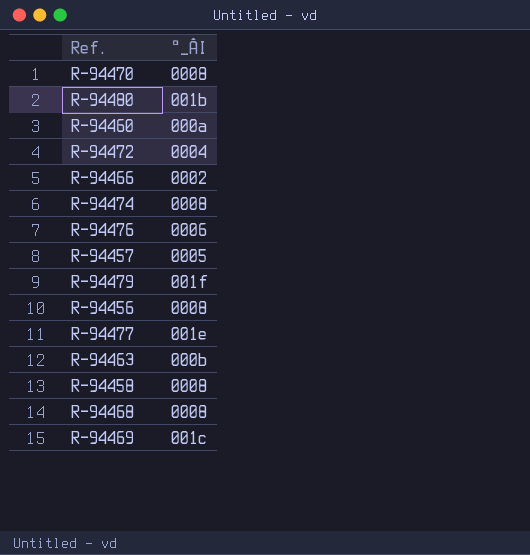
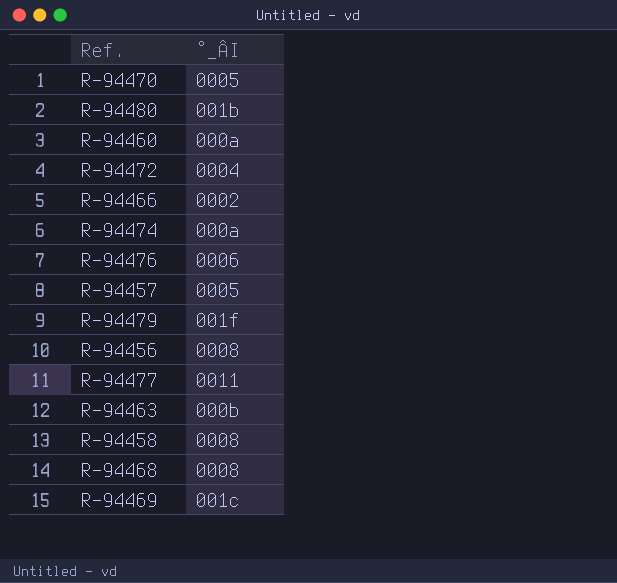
R-94470 | °_ÂI: 0008 -> 0005
R-94474 | °_ÂI: 0008 -> 000a
R-94477 | °_ÂI: 001e -> 0011

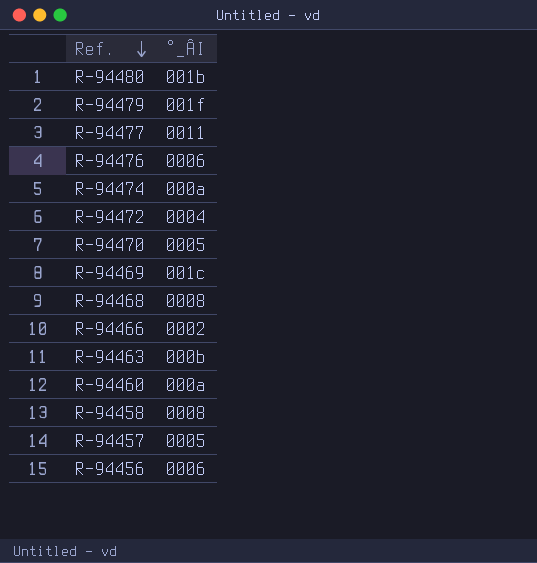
row order: none -> Ref. descending
R-94456 | °_ÂI: 0008 -> 0006

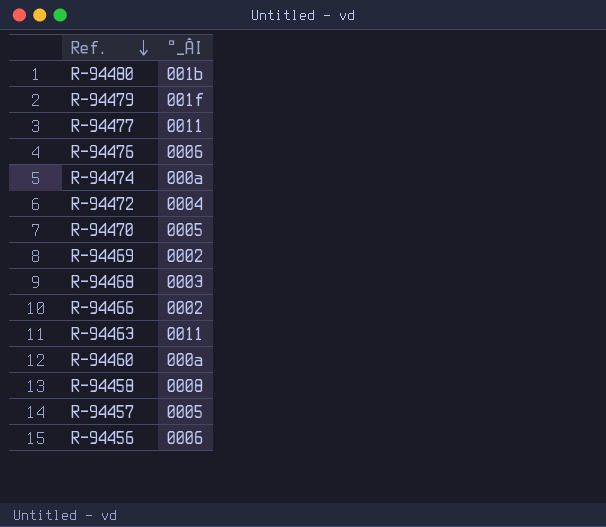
R-94469 | °_ÂI: 001c -> 0002
R-94468 | °_ÂI: 0008 -> 0003
R-94463 | °_ÂI: 000b -> 0011

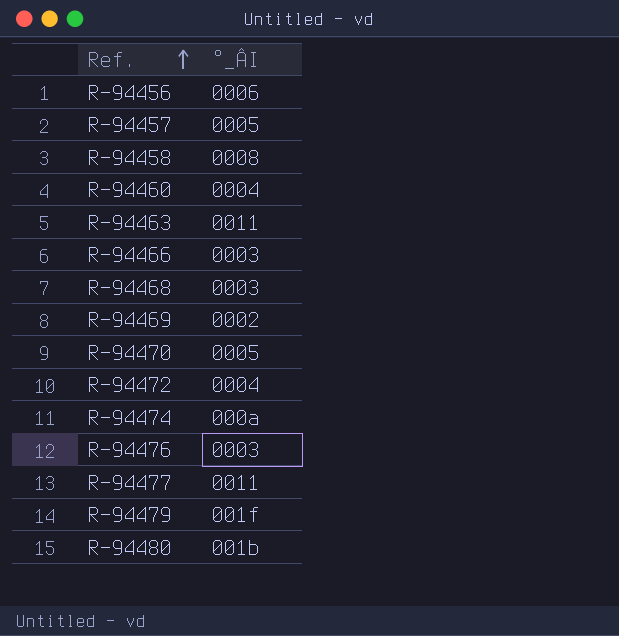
row order: Ref. descending -> Ref. ascending
R-94460 | °_ÂI: 000a -> 0004
R-94466 | °_ÂI: 0002 -> 0003
R-94476 | °_ÂI: 0006 -> 0003

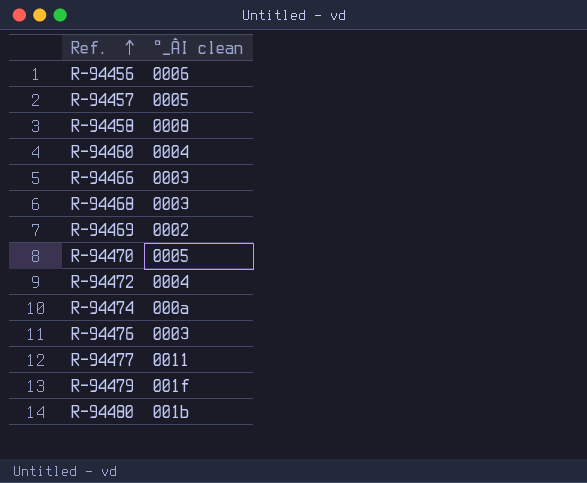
column name: °_ÂI -> °_ÂI clean
row R-94463: 0011 -> none

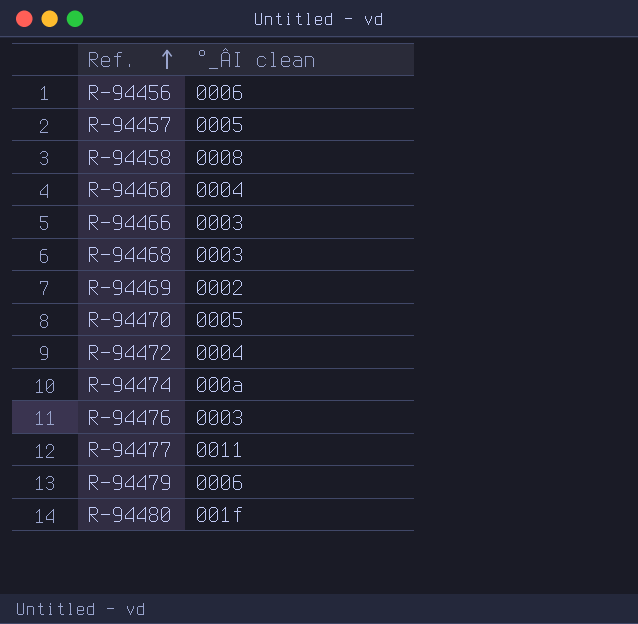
R-94479 | °_ÂI clean: 001f -> 0006
R-94480 | °_ÂI clean: 001b -> 001f

